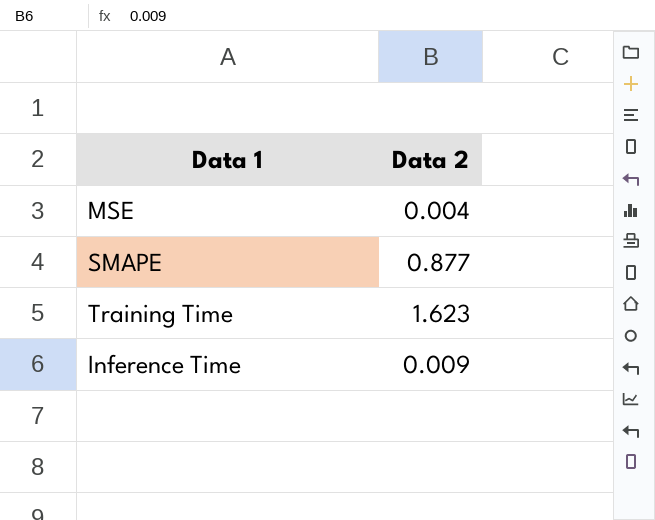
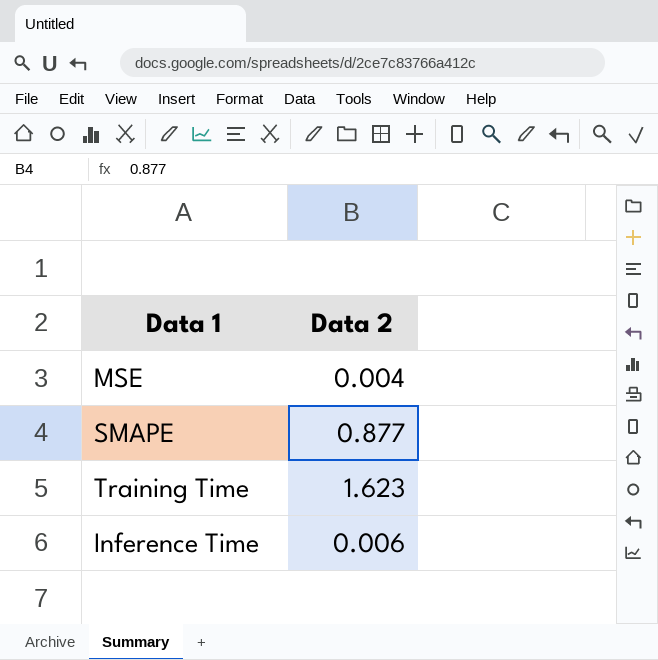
Inference Time | Data 2: 0.009 -> 0.006

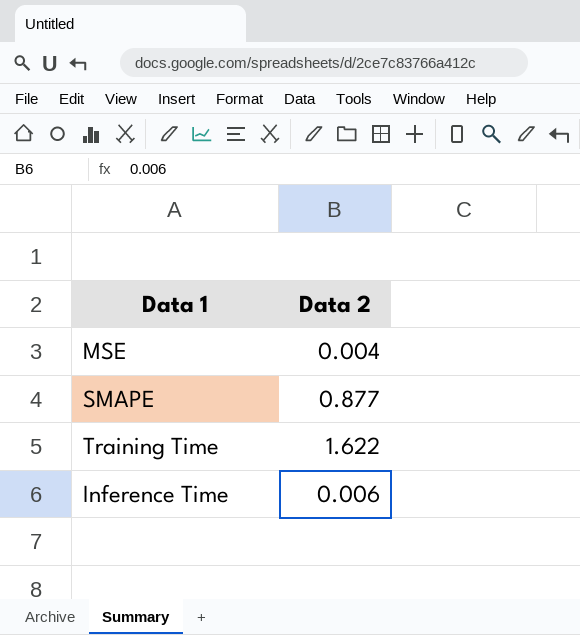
Training Time | Data 2: 1.623 -> 1.622

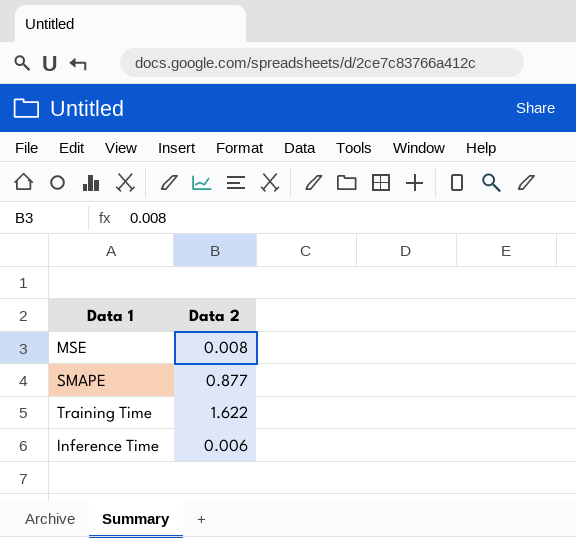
MSE | Data 2: 0.004 -> 0.008

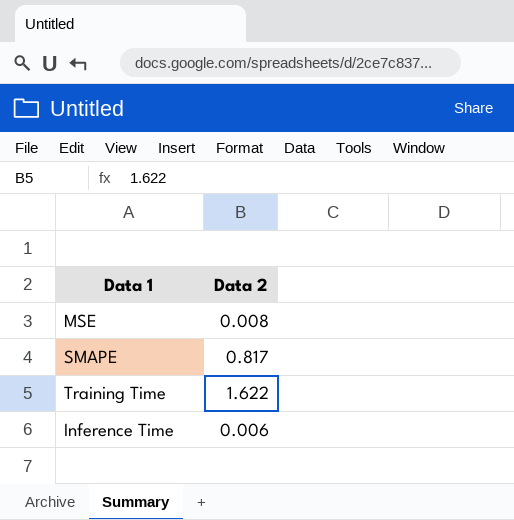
SMAPE | Data 2: 0.877 -> 0.817

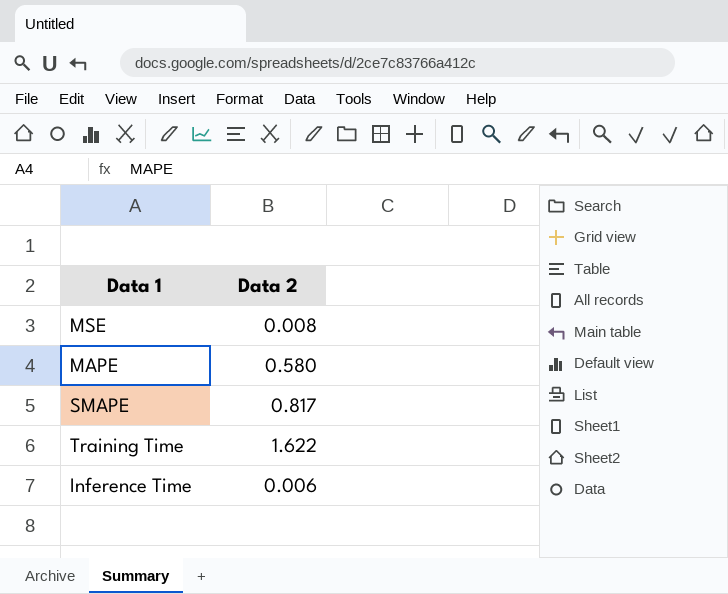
row MAPE: none -> 0.580

